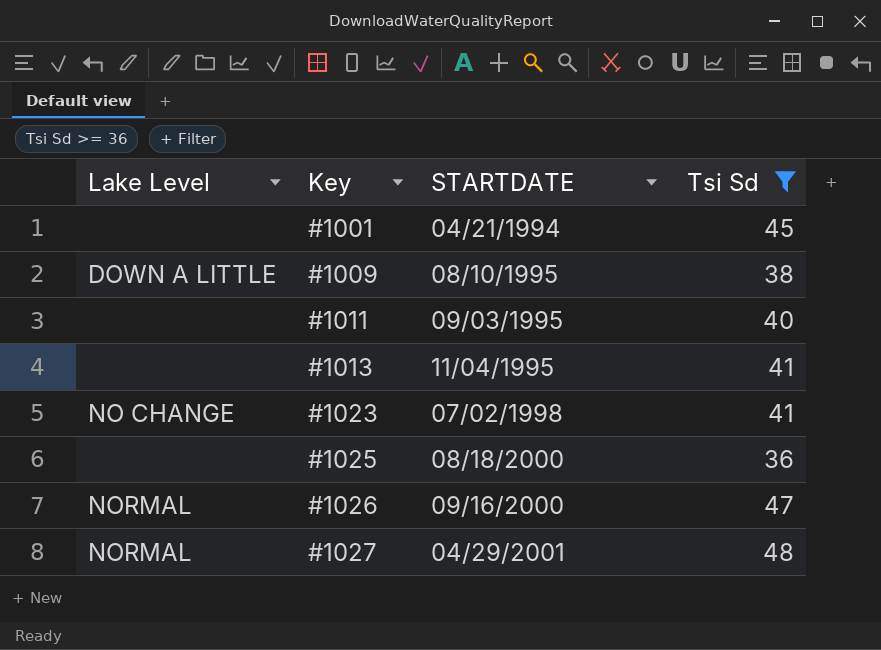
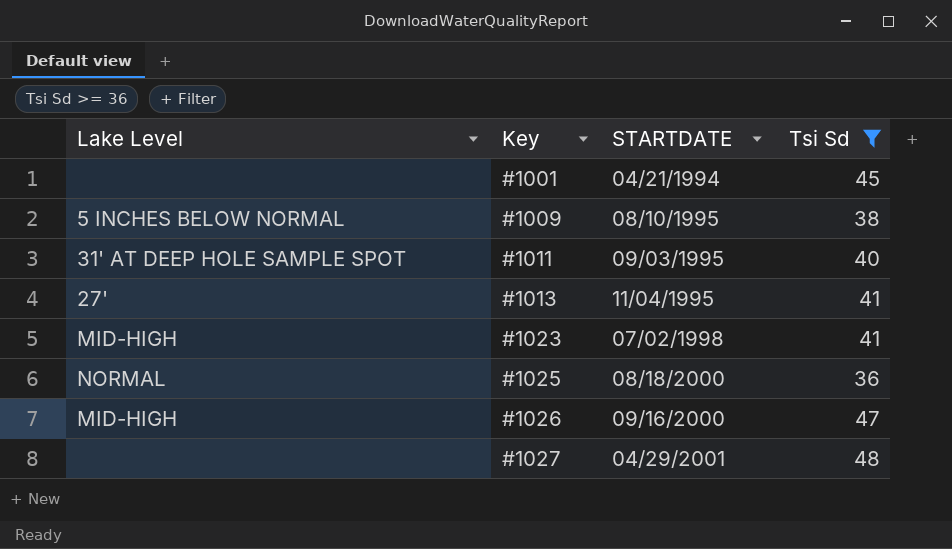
#1009 | Lake Level: DOWN A LITTLE -> 5 INCHES BELOW NORMAL
#1011 | Lake Level: none -> 31' AT DEEP HOLE SAMPLE SPOT
#1013 | Lake Level: none -> 27'
#1023 | Lake Level: NO CHANGE -> MID-HIGH
#1025 | Lake Level: none -> NORMAL
#1026 | Lake Level: NORMAL -> MID-HIGH
#1027 | Lake Level: NORMAL -> none

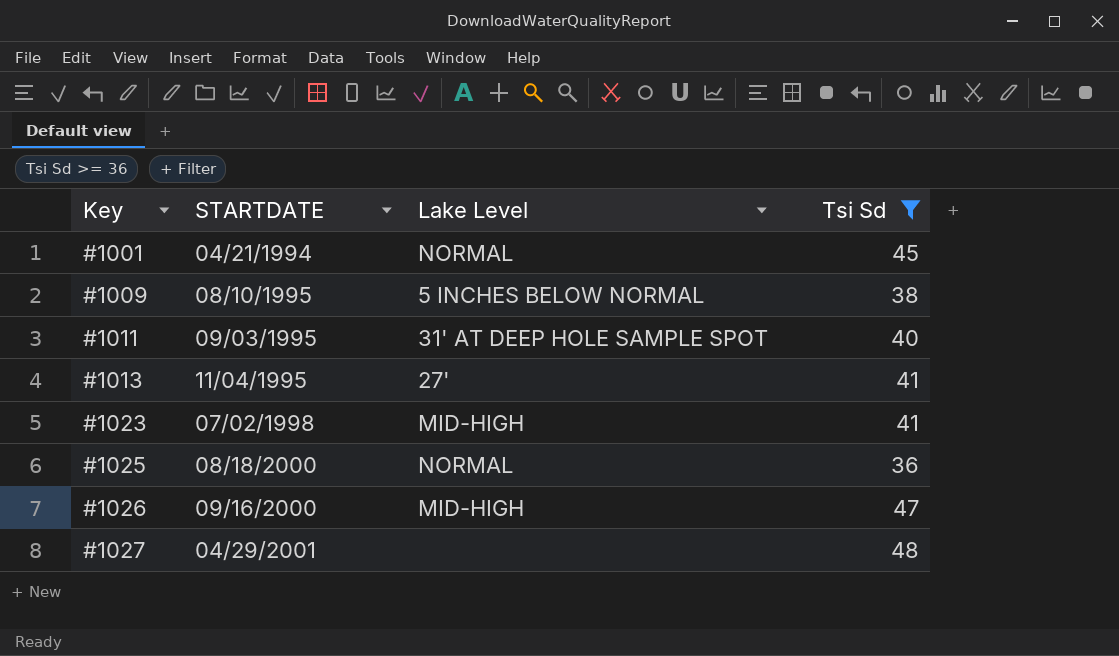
column Lake Level | position: 1 -> 3
#1001 | Lake Level: none -> NORMAL

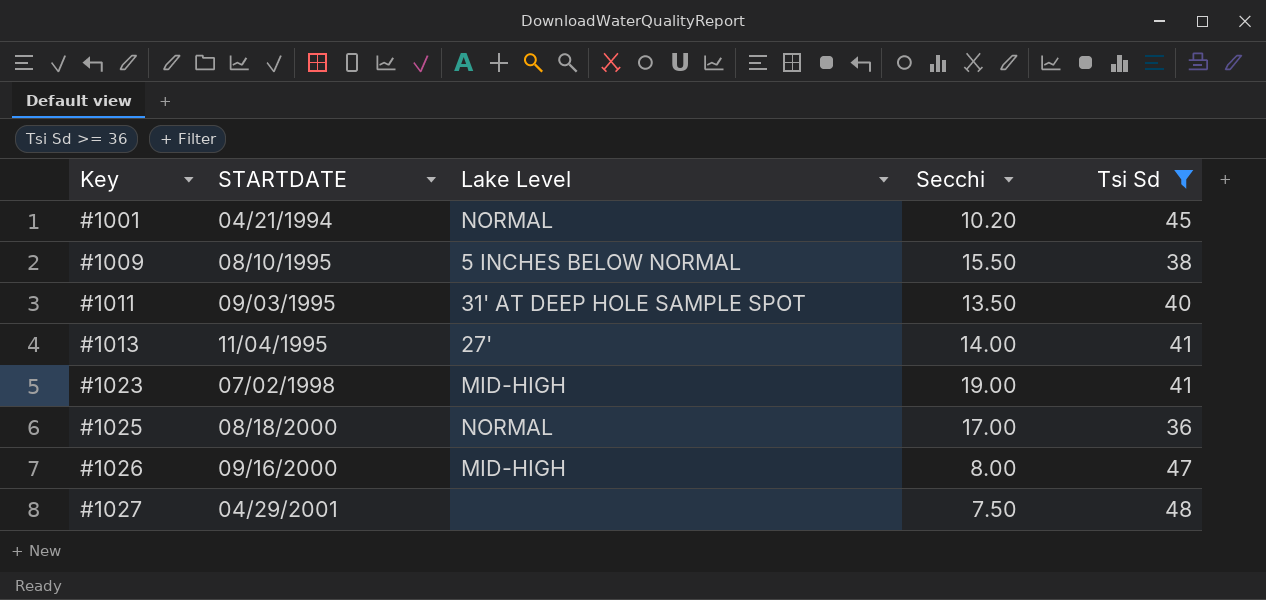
column Secchi | position: none -> 4

